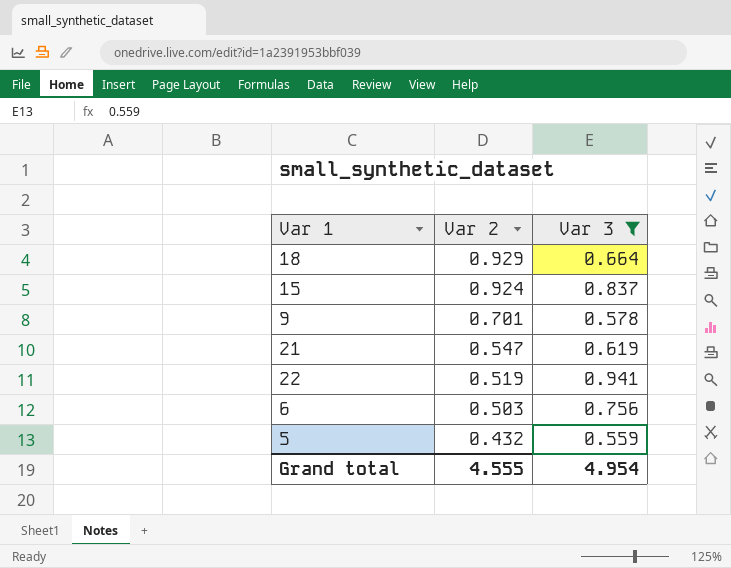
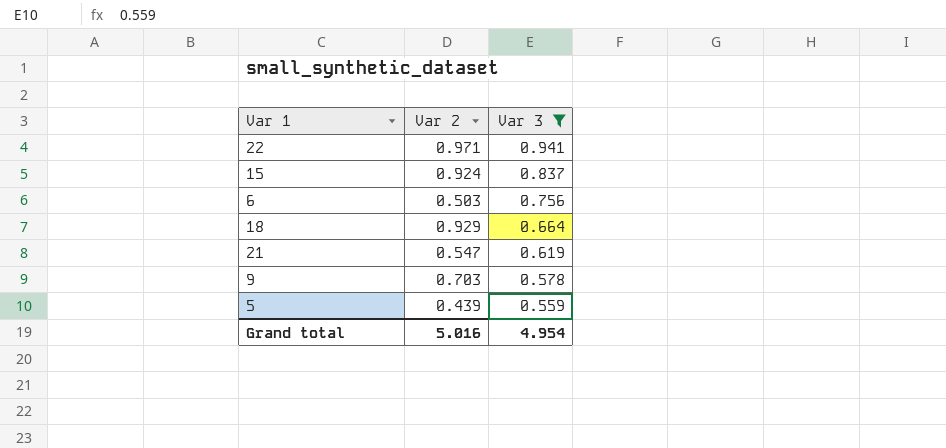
row order: Var 2 descending -> Var 3 descending
22 | Var 2: 0.519 -> 0.971
9 | Var 2: 0.701 -> 0.703
5 | Var 2: 0.432 -> 0.439
Grand total | Var 2: 4.555 -> 5.016

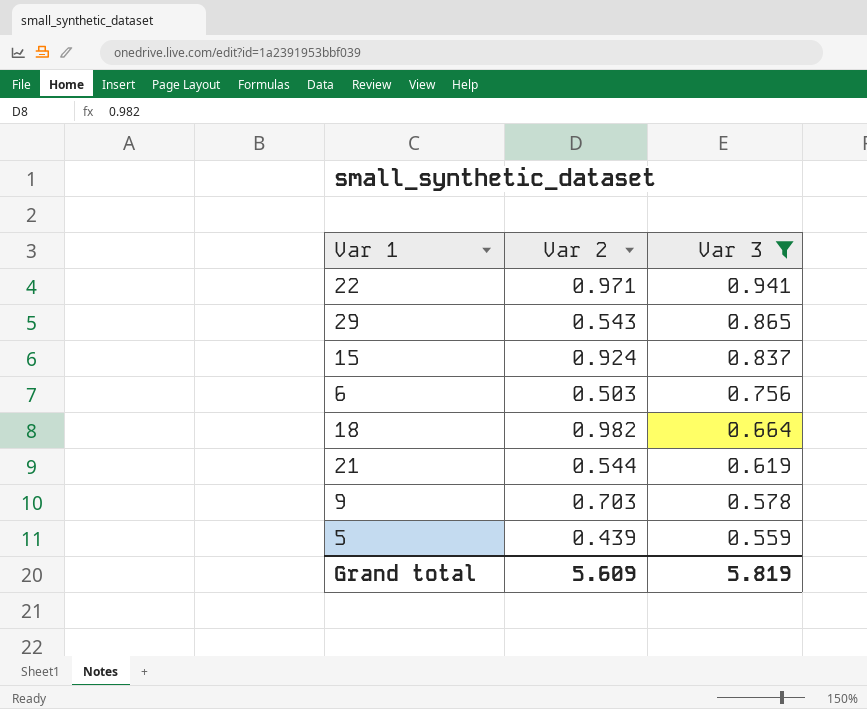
row 29: none -> 0.543 | 0.865
18 | Var 2: 0.929 -> 0.982
21 | Var 2: 0.547 -> 0.544
Grand total | Var 2: 5.016 -> 5.609
Grand total | Var 3: 4.954 -> 5.819

